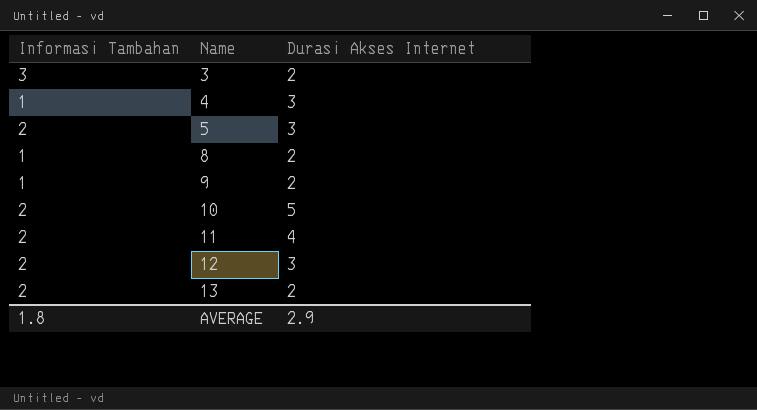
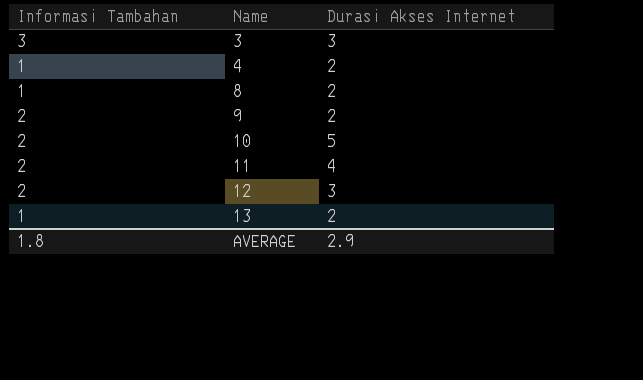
row 5: 2 | 3 -> none
3 | Durasi Akses Internet: 2 -> 3
4 | Durasi Akses Internet: 3 -> 2
9 | Informasi Tambahan: 1 -> 2
13 | Informasi Tambahan: 2 -> 1

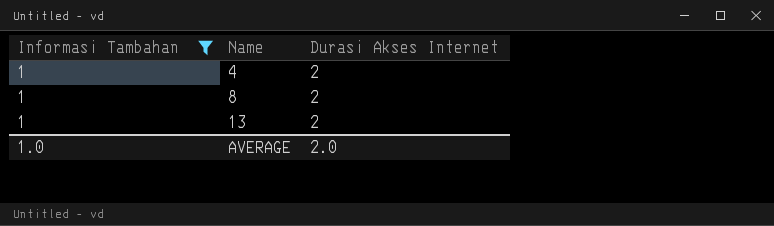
filter: none -> Informasi Tambahan = 1
AVERAGE | Informasi Tambahan: 1.8 -> 1.0
AVERAGE | Durasi Akses Internet: 2.9 -> 2.0

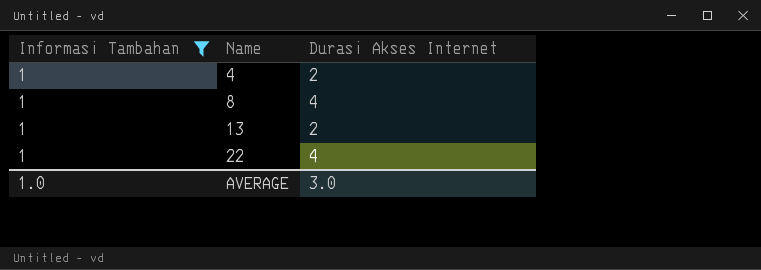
8 | Durasi Akses Internet: 2 -> 4
row 22: none -> 1 | 4
AVERAGE | Durasi Akses Internet: 2.0 -> 3.0

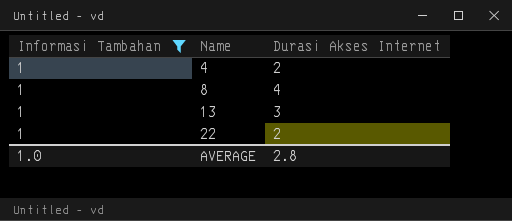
13 | Durasi Akses Internet: 2 -> 3
22 | Durasi Akses Internet: 4 -> 2
AVERAGE | Durasi Akses Internet: 3.0 -> 2.8

